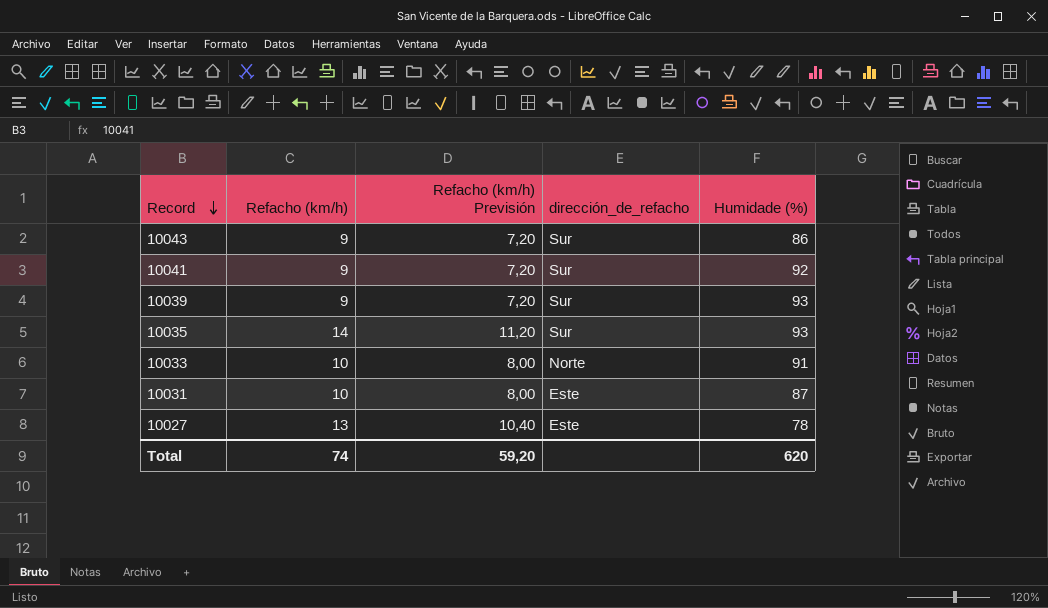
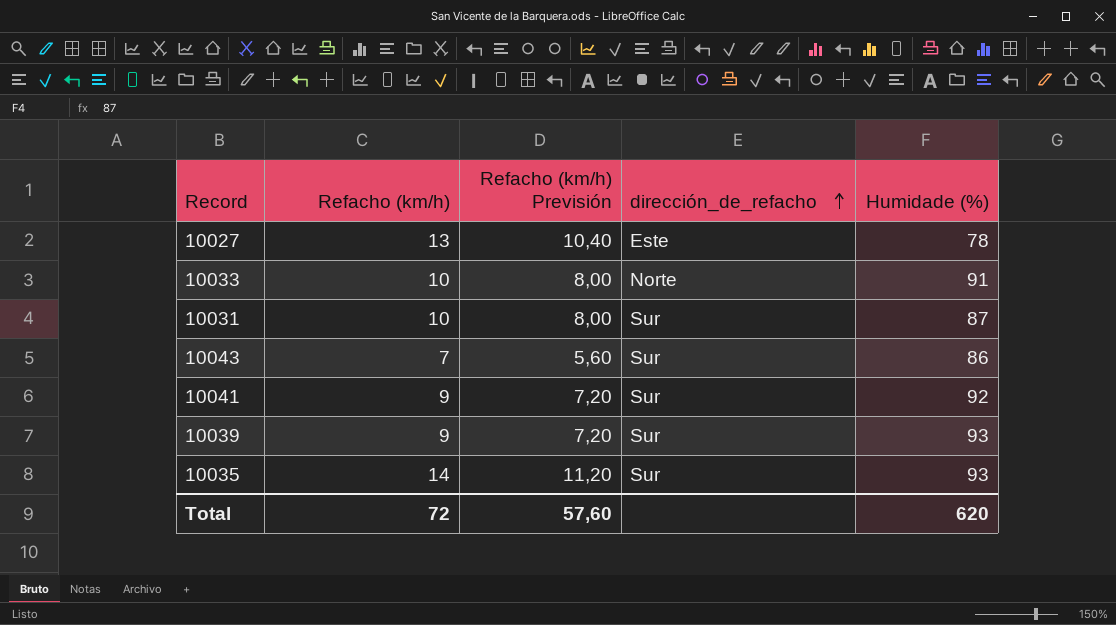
row order: Record descending -> dirección_de_refacho ascending
10031 | dirección_de_refacho: Este -> Sur
10043 | Refacho (km/h): 9 -> 7
10043 | Refacho (km/h) Previsión: 7,20 -> 5,60
Total | Refacho (km/h): 74 -> 72
Total | Refacho (km/h) Previsión: 59,20 -> 57,60

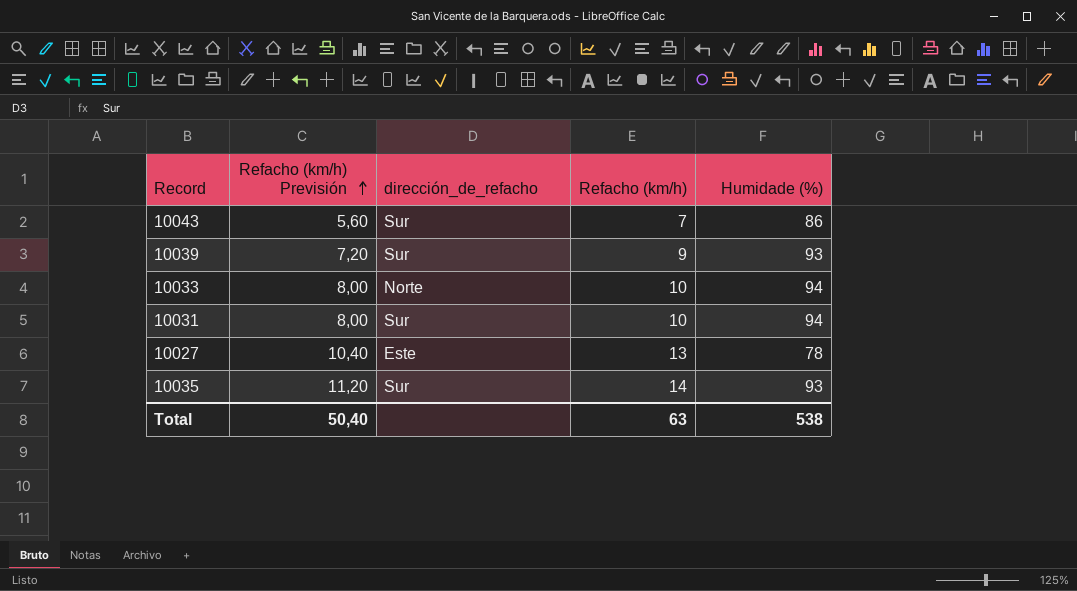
row order: dirección_de_refacho ascending -> Refacho (km/h) Previsión ascending
column Refacho (km/h) | position: 2 -> 4
row 10041: 9 | 7,20 | Sur | 92 -> none
10033 | Humidade (%): 91 -> 94
10031 | Humidade (%): 87 -> 94
Total | Refacho (km/h) Previsión: 57,60 -> 50,40
Total | Refacho (km/h): 72 -> 63
Total | Humidade (%): 620 -> 538

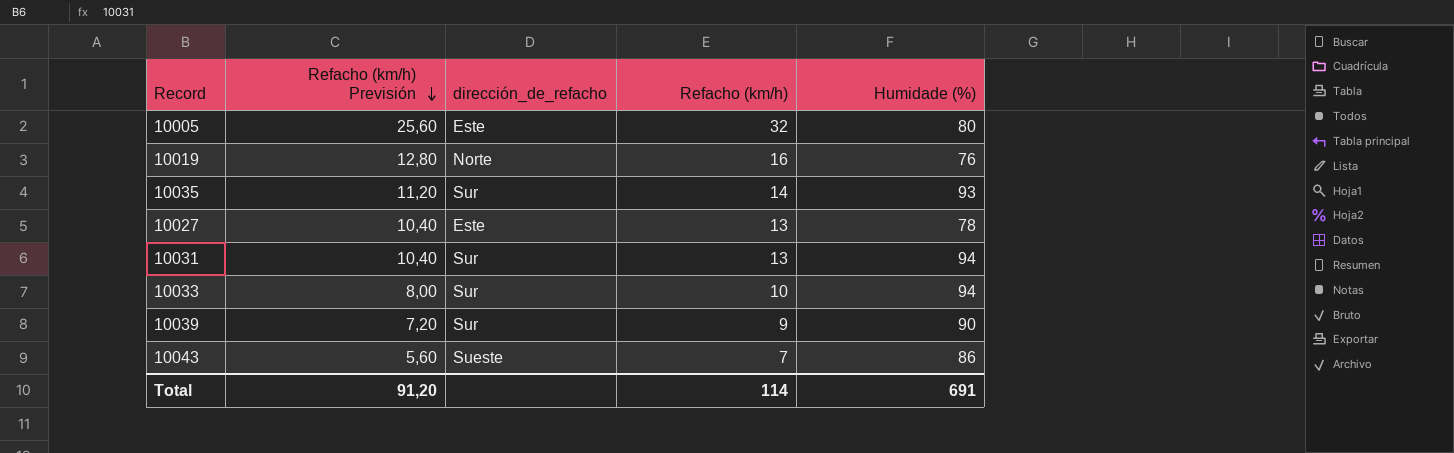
row order: Refacho (km/h) Previsión ascending -> Refacho (km/h) Previsión descending
row 10005: none -> 25,60 | Este | 32 | 80
row 10019: none -> 12,80 | Norte | 16 | 76
10031 | Refacho (km/h) Previsión: 8,00 -> 10,40
10031 | Refacho (km/h): 10 -> 13
10033 | dirección_de_refacho: Norte -> Sur
10039 | Humidade (%): 93 -> 90
10043 | dirección_de_refacho: Sur -> Sueste
Total | Refacho (km/h) Previsión: 50,40 -> 91,20
Total | Refacho (km/h): 63 -> 114
Total | Humidade (%): 538 -> 691

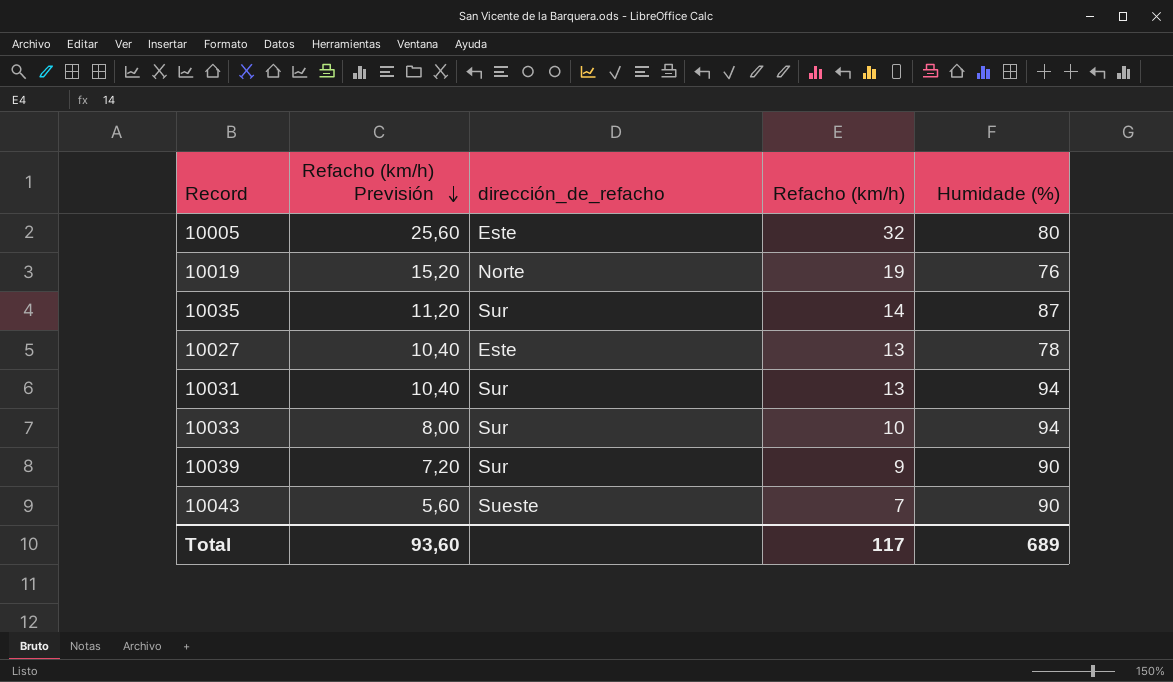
10019 | Refacho (km/h) Previsión: 12,80 -> 15,20
10019 | Refacho (km/h): 16 -> 19
10035 | Humidade (%): 93 -> 87
10043 | Humidade (%): 86 -> 90
Total | Refacho (km/h) Previsión: 91,20 -> 93,60
Total | Refacho (km/h): 114 -> 117
Total | Humidade (%): 691 -> 689

